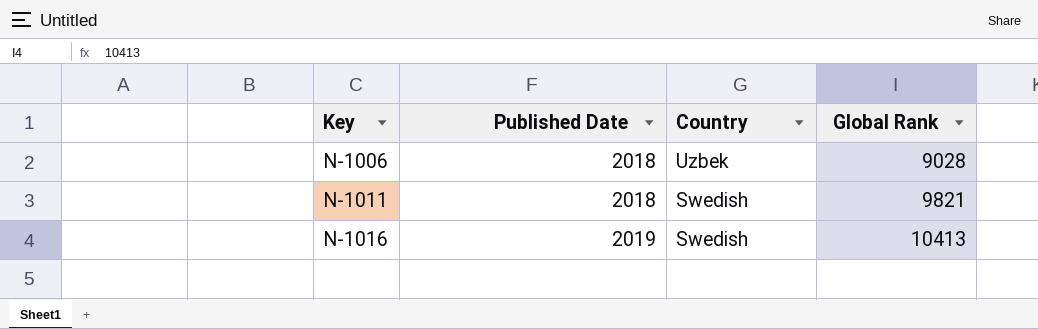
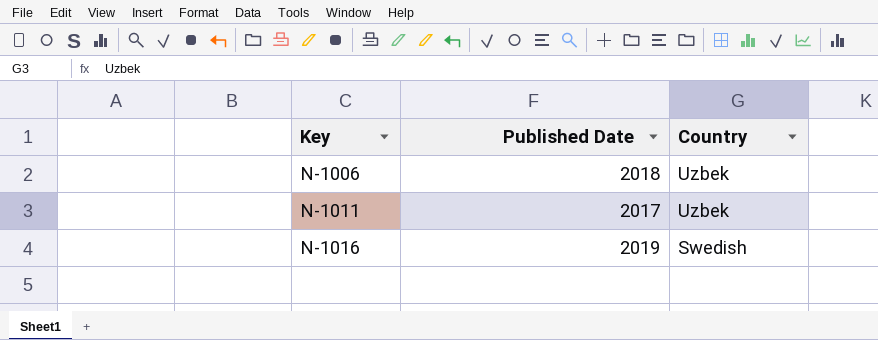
column Global Rank | position: 4 -> none
N-1011 | Published Date: 2018 -> 2017
N-1011 | Country: Swedish -> Uzbek

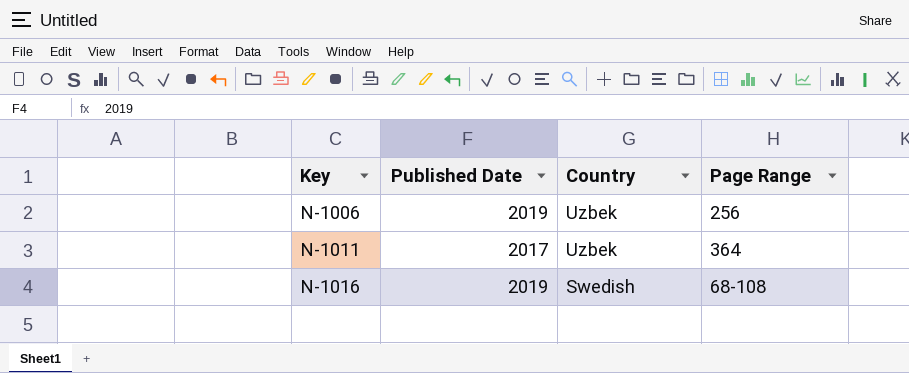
column Page Range | position: none -> 4
N-1006 | Published Date: 2018 -> 2019

